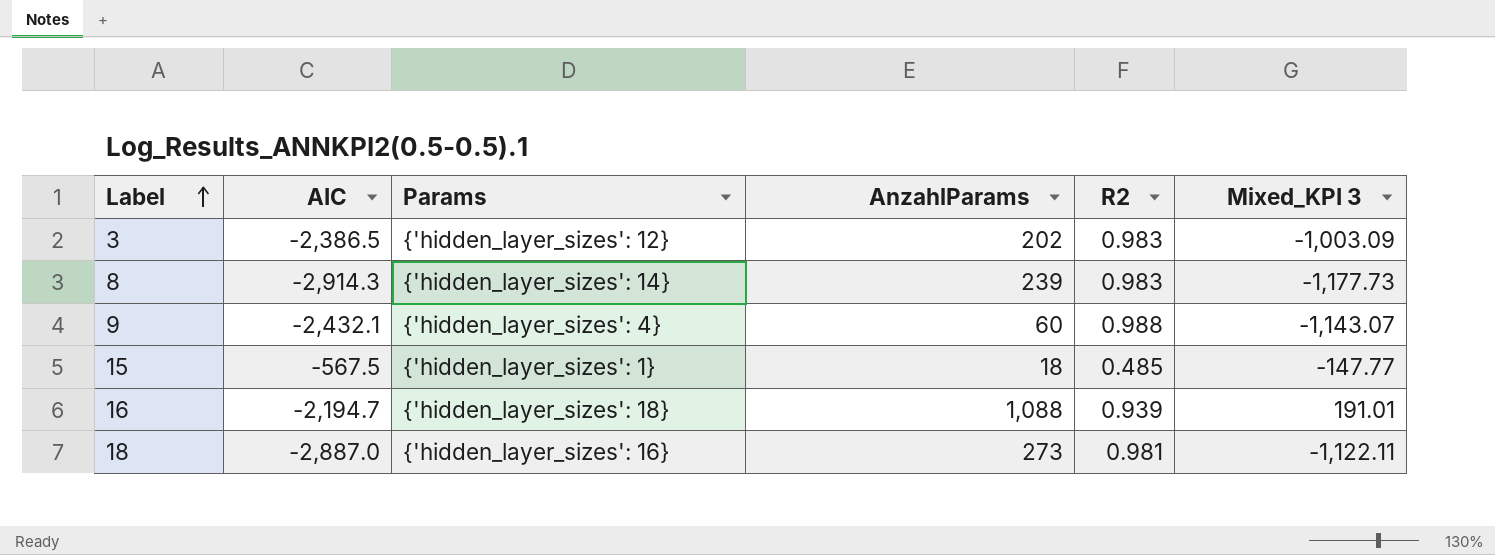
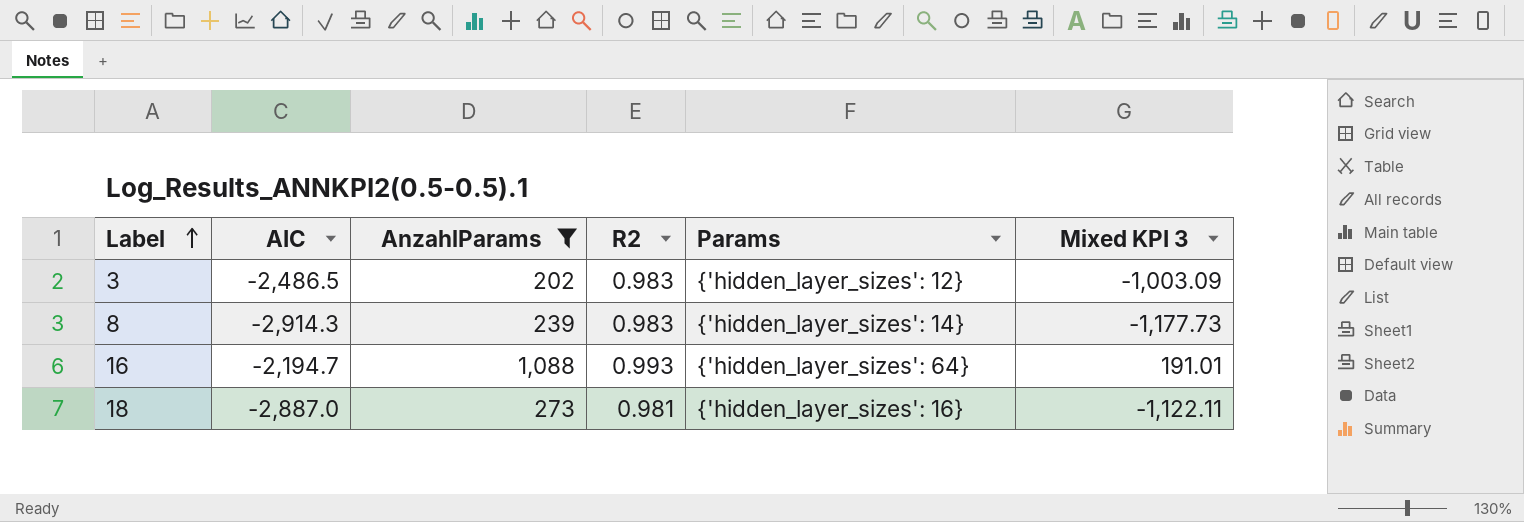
filter: none -> AnzahlParams >= 202
column Params | position: 3 -> 5
column name: Mixed_KPI 3 -> Mixed KPI 3
3 | AIC: -2,386.5 -> -2,486.5
16 | R2: 0.939 -> 0.993
16 | Params: {'hidden_layer_sizes': 18} -> {'hidden_layer_sizes': 64}

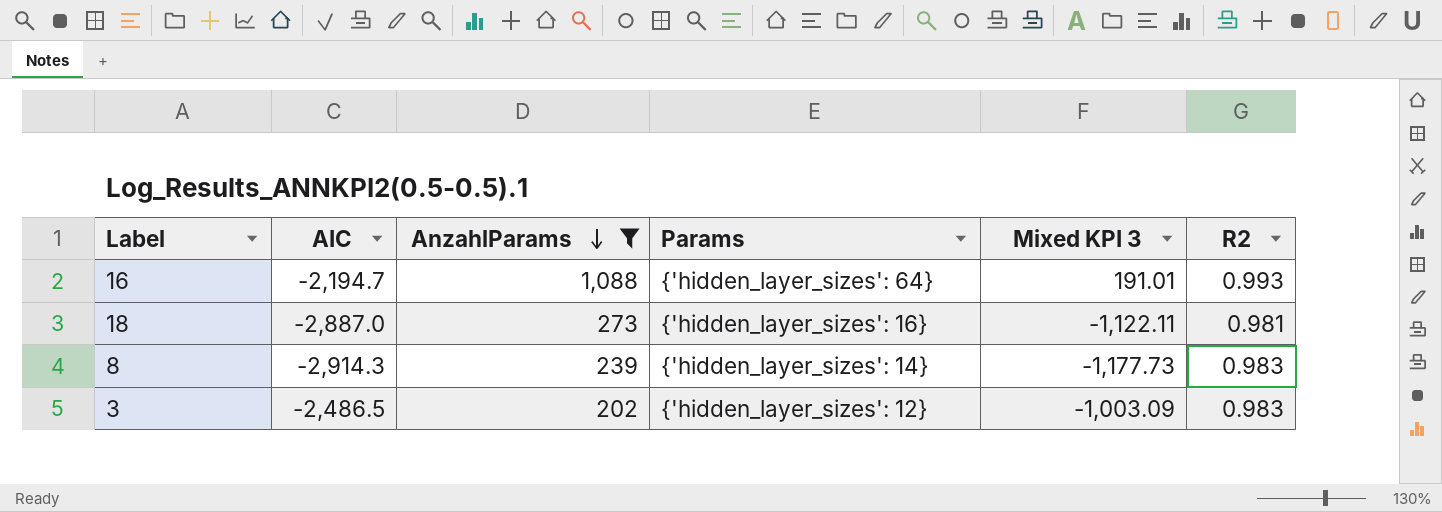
row order: Label ascending -> AnzahlParams descending
column R2 | position: 4 -> 6

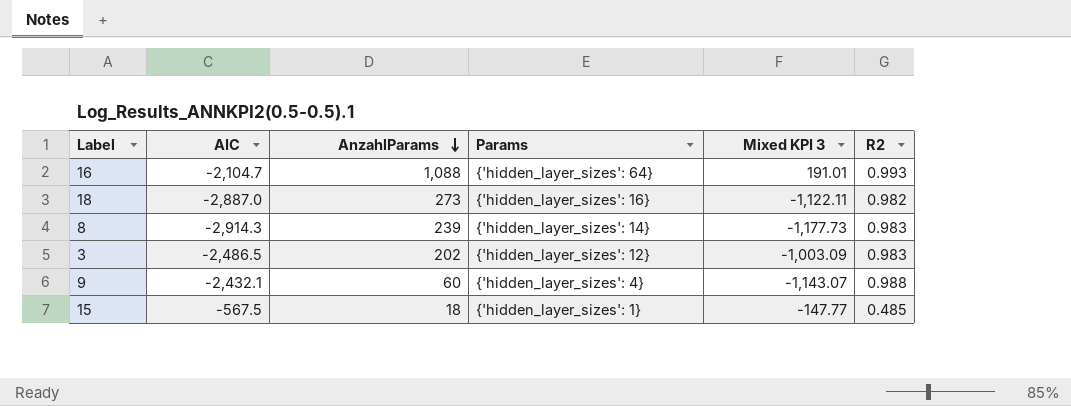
filter: AnzahlParams >= 202 -> none
16 | AIC: -2,194.7 -> -2,104.7
18 | R2: 0.981 -> 0.982

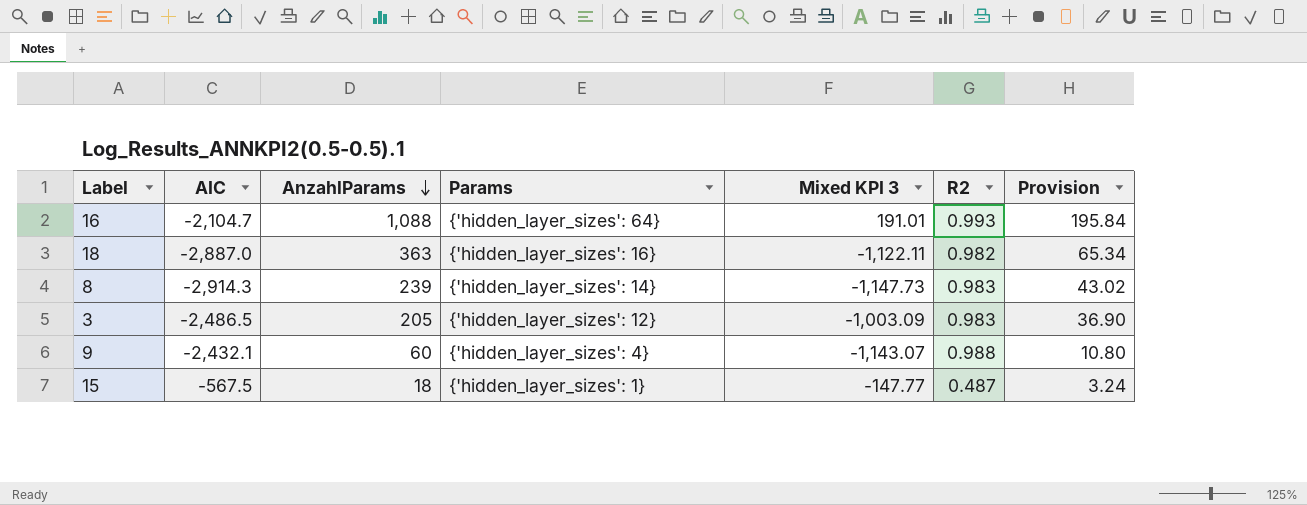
column Provision | formula: none -> [AnzahlParams] * 0.18
18 | AnzahlParams: 273 -> 363
8 | Mixed KPI 3: -1,177.73 -> -1,147.73
3 | AnzahlParams: 202 -> 205
15 | R2: 0.485 -> 0.487

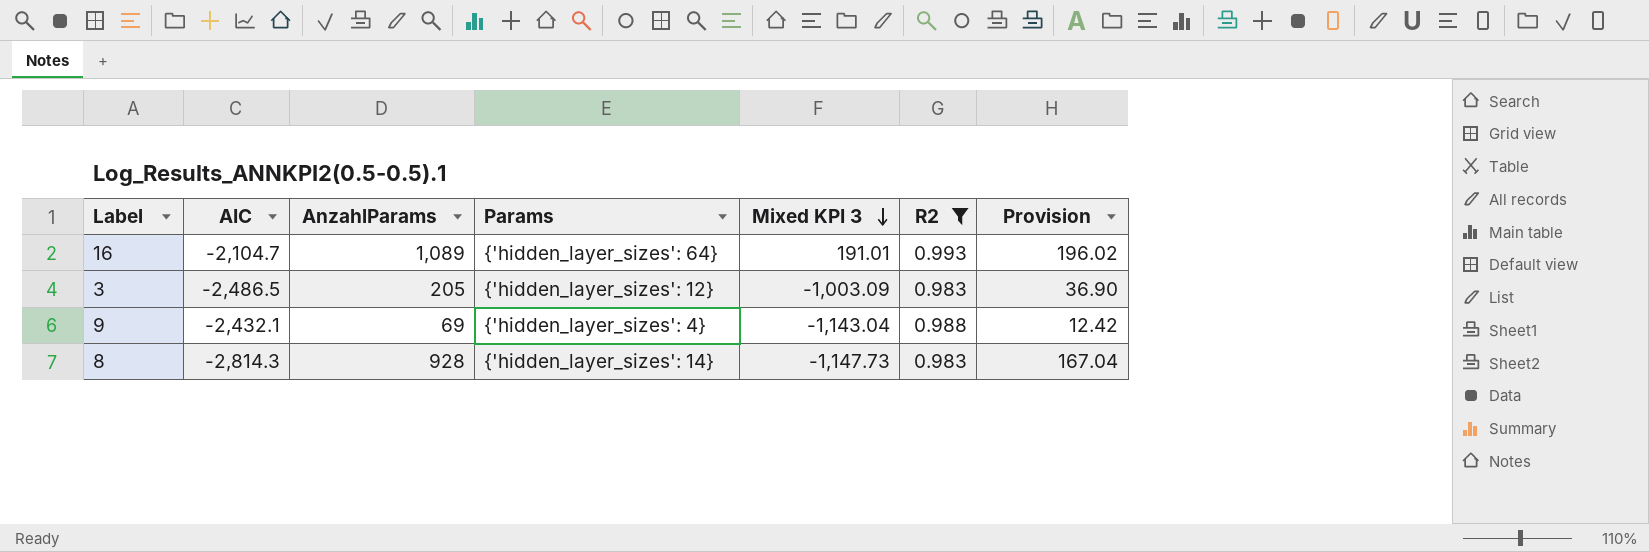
filter: none -> R2 >= 0.983
row order: AnzahlParams descending -> Mixed KPI 3 descending
16 | AnzahlParams: 1,088 -> 1,089
16 | Provision: 195.84 -> 196.02
9 | AnzahlParams: 60 -> 69
9 | Mixed KPI 3: -1,143.07 -> -1,143.04
9 | Provision: 10.80 -> 12.42
8 | AIC: -2,914.3 -> -2,814.3
8 | AnzahlParams: 239 -> 928
8 | Provision: 43.02 -> 167.04

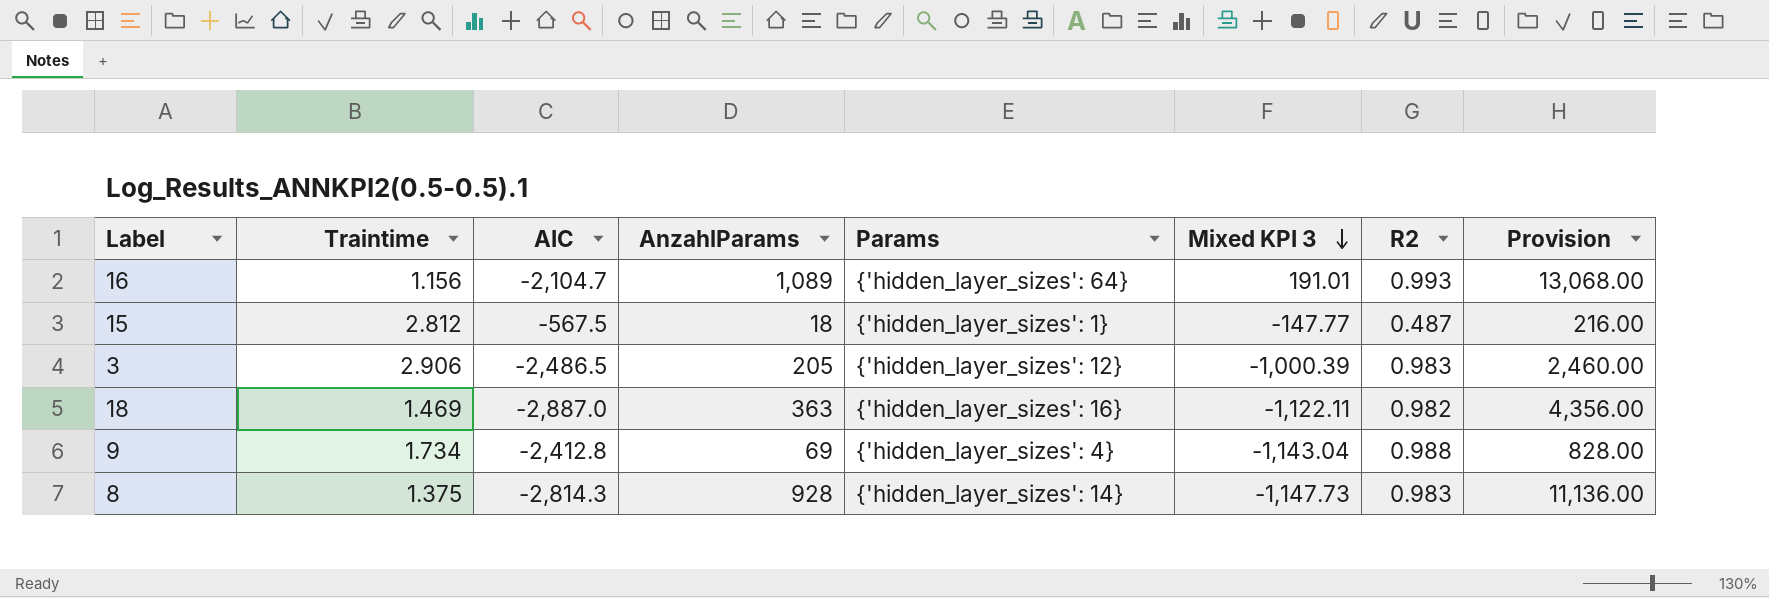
filter: R2 >= 0.983 -> none
column Traintime | position: none -> 2
column Provision | formula: [AnzahlParams] * 0.18 -> [AnzahlParams] * 12
3 | Mixed KPI 3: -1,003.09 -> -1,000.39
9 | AIC: -2,432.1 -> -2,412.8

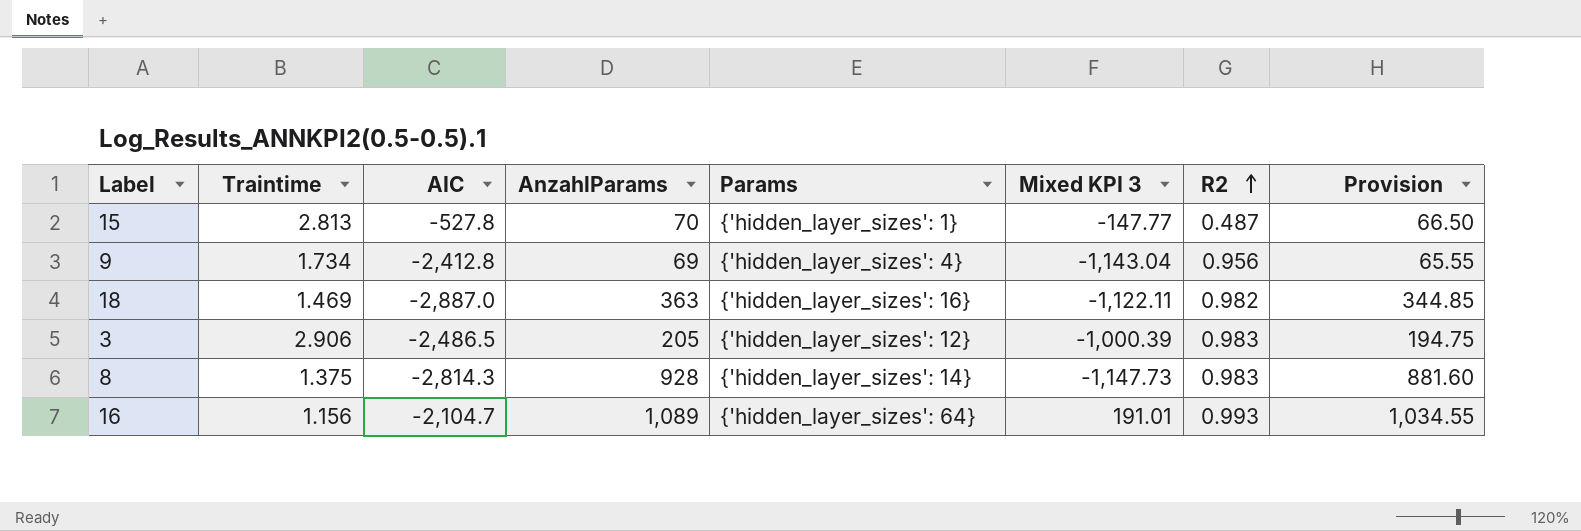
row order: Mixed KPI 3 descending -> R2 ascending
column Provision | formula: [AnzahlParams] * 12 -> [AnzahlParams] * 0.95
15 | Traintime: 2.812 -> 2.813
15 | AIC: -567.5 -> -527.8
15 | AnzahlParams: 18 -> 70
9 | R2: 0.988 -> 0.956

